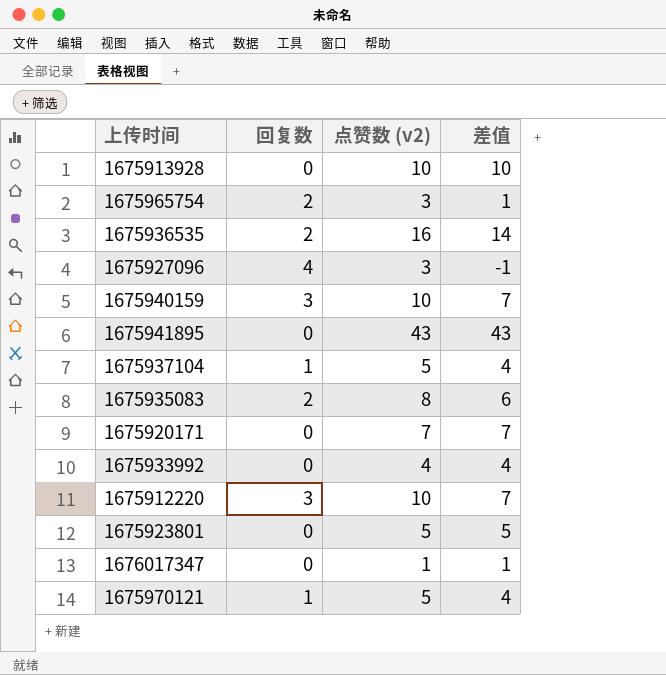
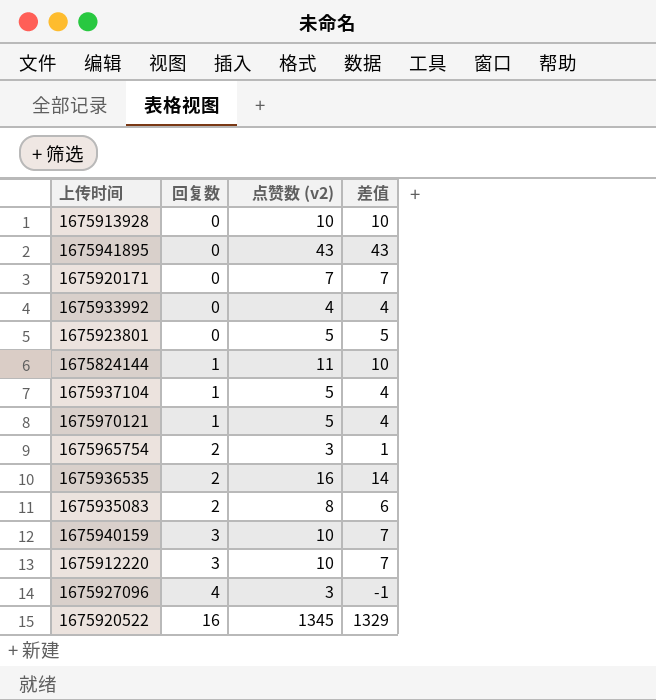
row order: none -> 回复数 ascending
row 1676017347: 0 | 1 | 1 -> none
row 1675824144: none -> 1 | 11 | 10
row 1675920522: none -> 16 | 1345 | 1329

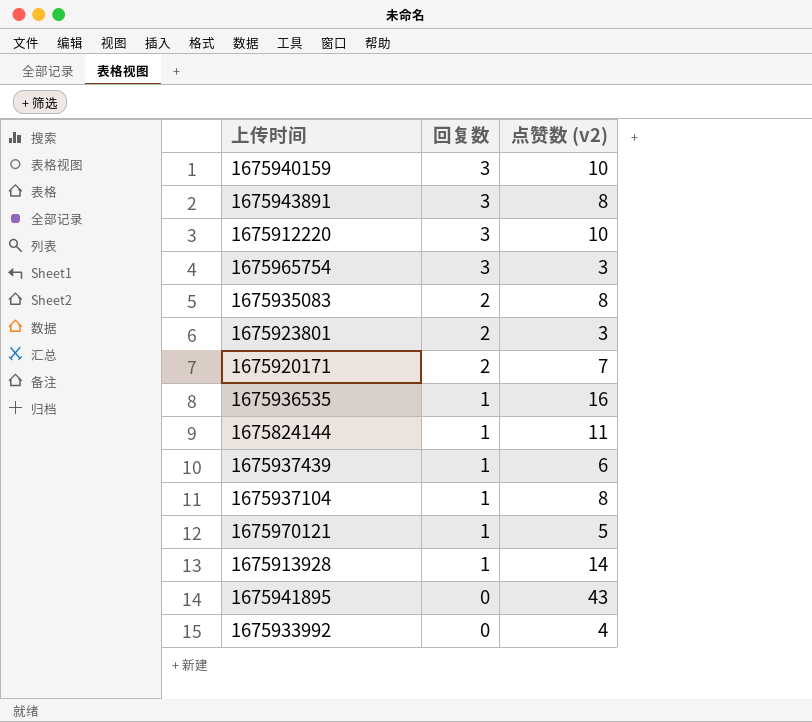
row order: 回复数 ascending -> 回复数 descending
column 差值 | formula: [点赞数 (v2)] - [回复数] -> none
row 1675927096: 4 | 3 | -1 -> none
row 1675920522: 16 | 1345 | 1329 -> none
row 1675943891: none -> 3 | 8
1675965754 | 回复数: 2 -> 3
1675923801 | 回复数: 0 -> 2
1675923801 | 点赞数 (v2): 5 -> 3
1675920171 | 回复数: 0 -> 2
1675936535 | 回复数: 2 -> 1
row 1675937439: none -> 1 | 6
1675937104 | 点赞数 (v2): 5 -> 8
1675913928 | 回复数: 0 -> 1
1675913928 | 点赞数 (v2): 10 -> 14

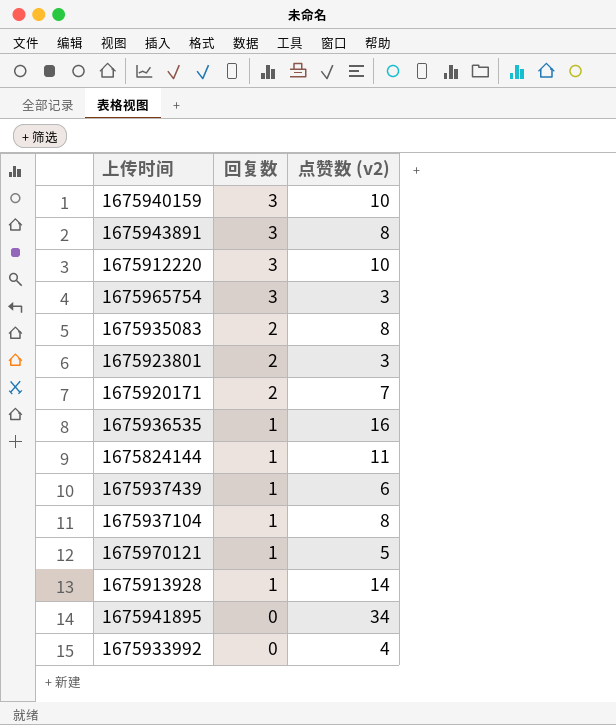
1675941895 | 点赞数 (v2): 43 -> 34

